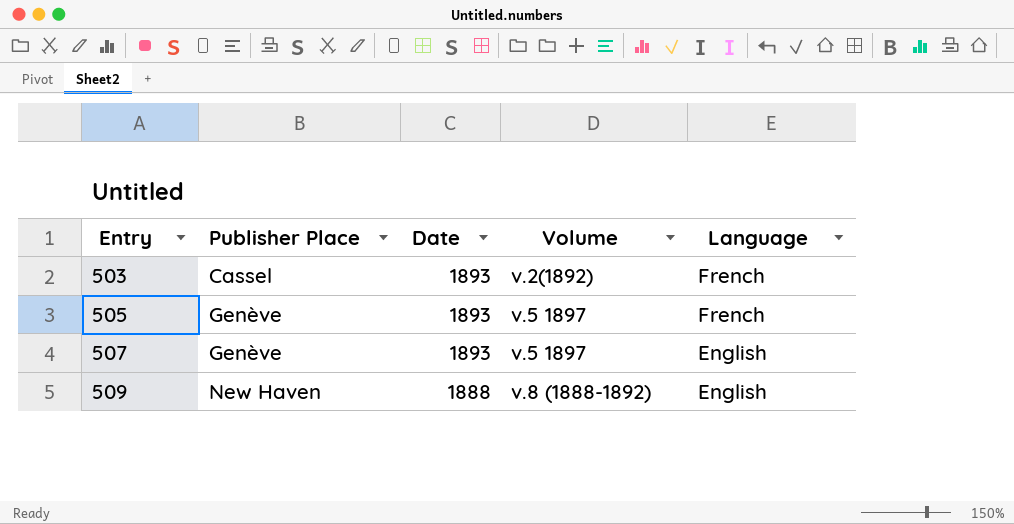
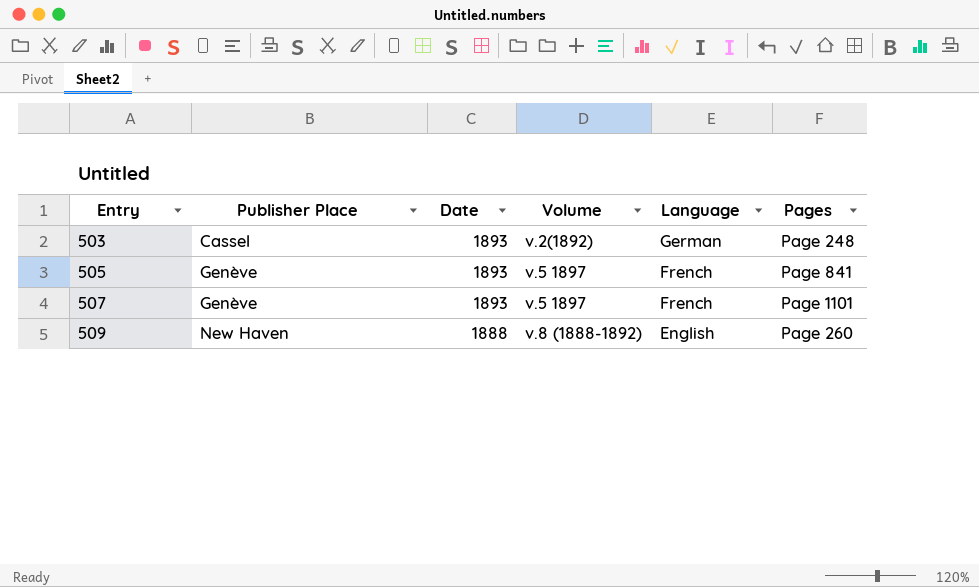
column Pages | position: none -> 6
503 | Language: French -> German
507 | Language: English -> French

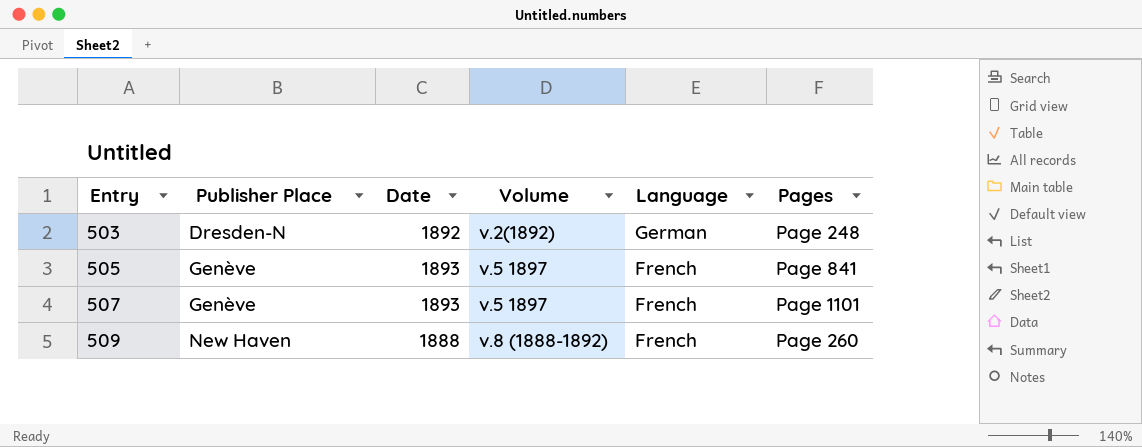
503 | Publisher Place: Cassel -> Dresden-N
503 | Date: 1893 -> 1892
509 | Language: English -> French

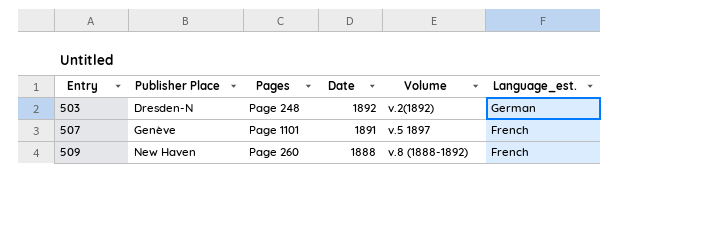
column Pages | position: 6 -> 3
column name: Language -> Language_est.
row 505: Genève | 1893 | v.5 1897 | French | Page 841 -> none
507 | Date: 1893 -> 1891

